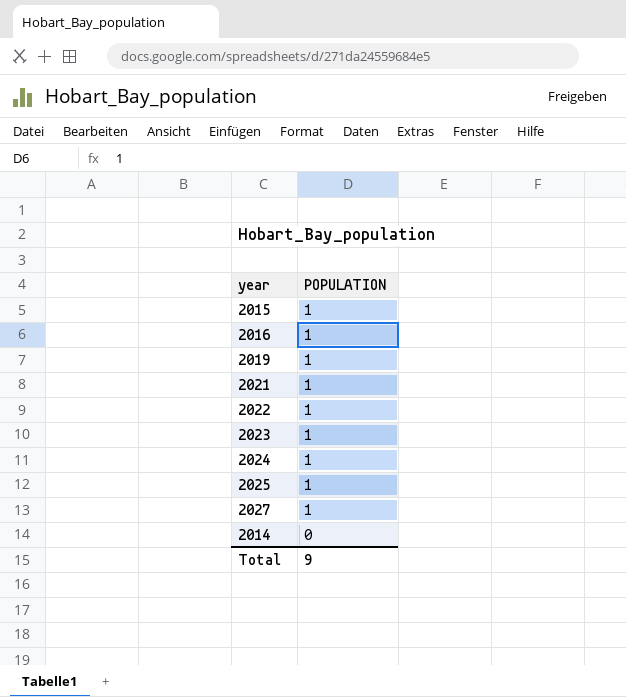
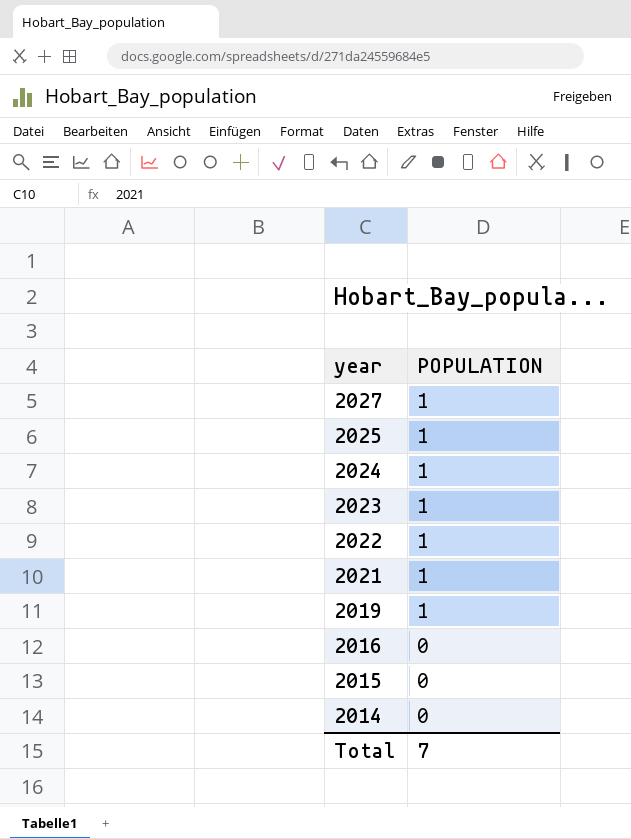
row order: POPULATION descending -> year descending
2016 | POPULATION: 1 -> 0
2015 | POPULATION: 1 -> 0
Total | POPULATION: 9 -> 7

